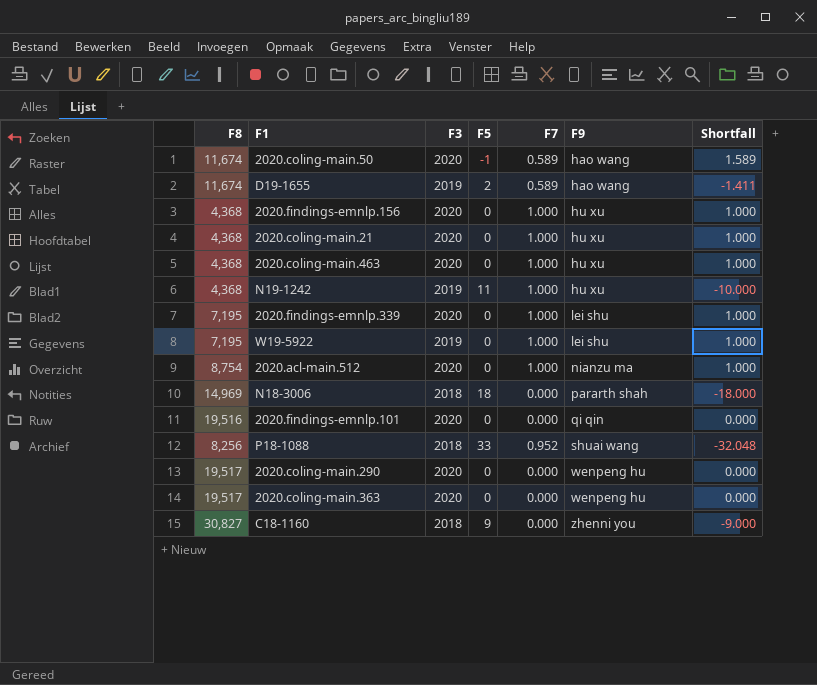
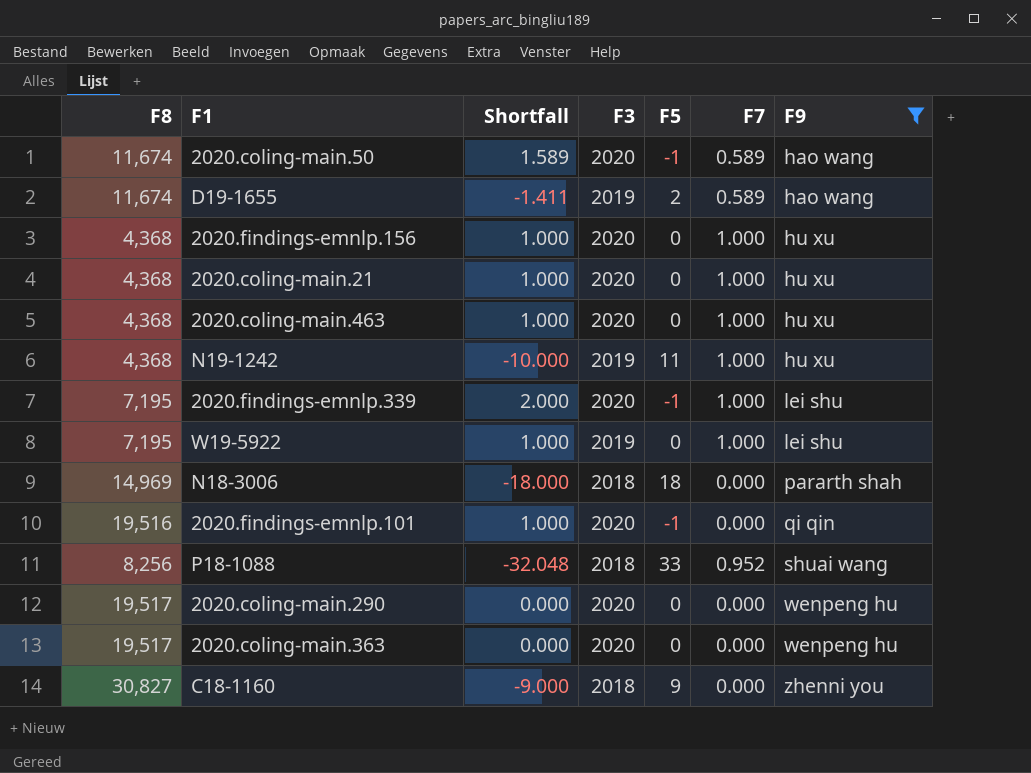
filter: none -> F9 != nianzu ma
column Shortfall | position: 7 -> 3
2020.findings-emnlp.339 | Shortfall: 1.000 -> 2.000
2020.findings-emnlp.339 | F5: 0 -> -1
2020.findings-emnlp.101 | Shortfall: 0.000 -> 1.000
2020.findings-emnlp.101 | F5: 0 -> -1

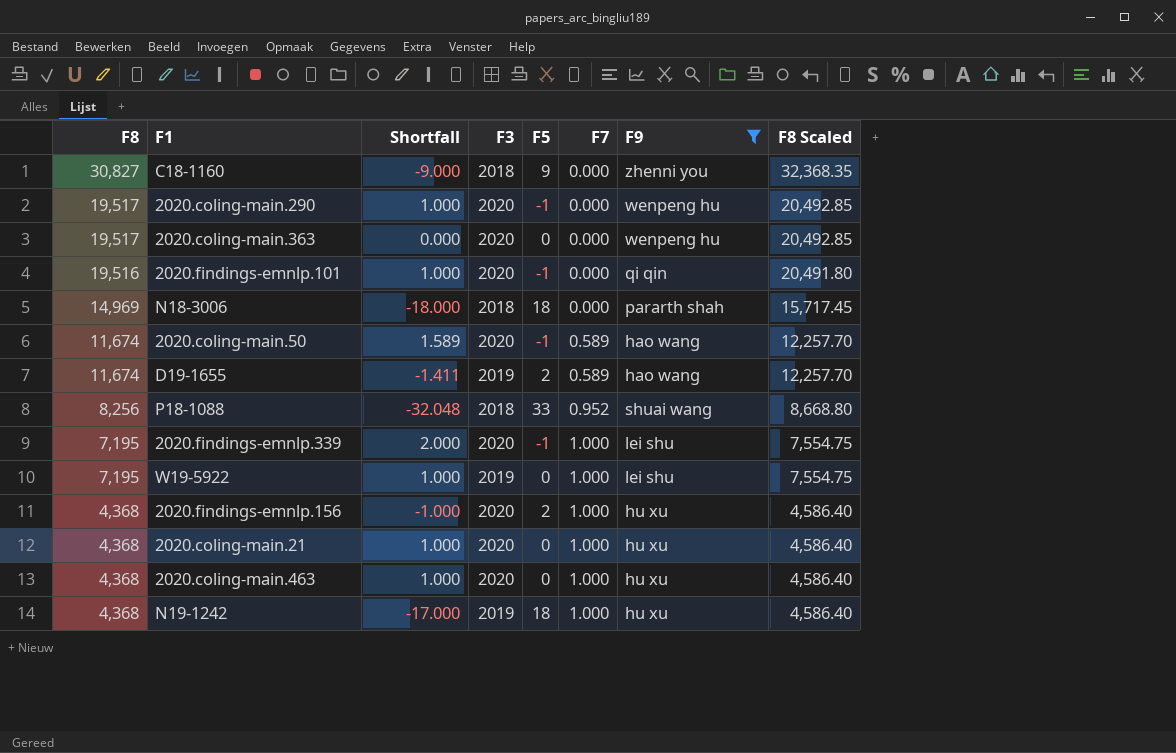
row order: F9 ascending -> F8 descending
column F8 Scaled | formula: none -> [F8] * 1.05
2020.coling-main.290 | Shortfall: 0.000 -> 1.000
2020.coling-main.290 | F5: 0 -> -1
2020.findings-emnlp.156 | Shortfall: 1.000 -> -1.000
2020.findings-emnlp.156 | F5: 0 -> 2
N19-1242 | Shortfall: -10.000 -> -17.000
N19-1242 | F5: 11 -> 18

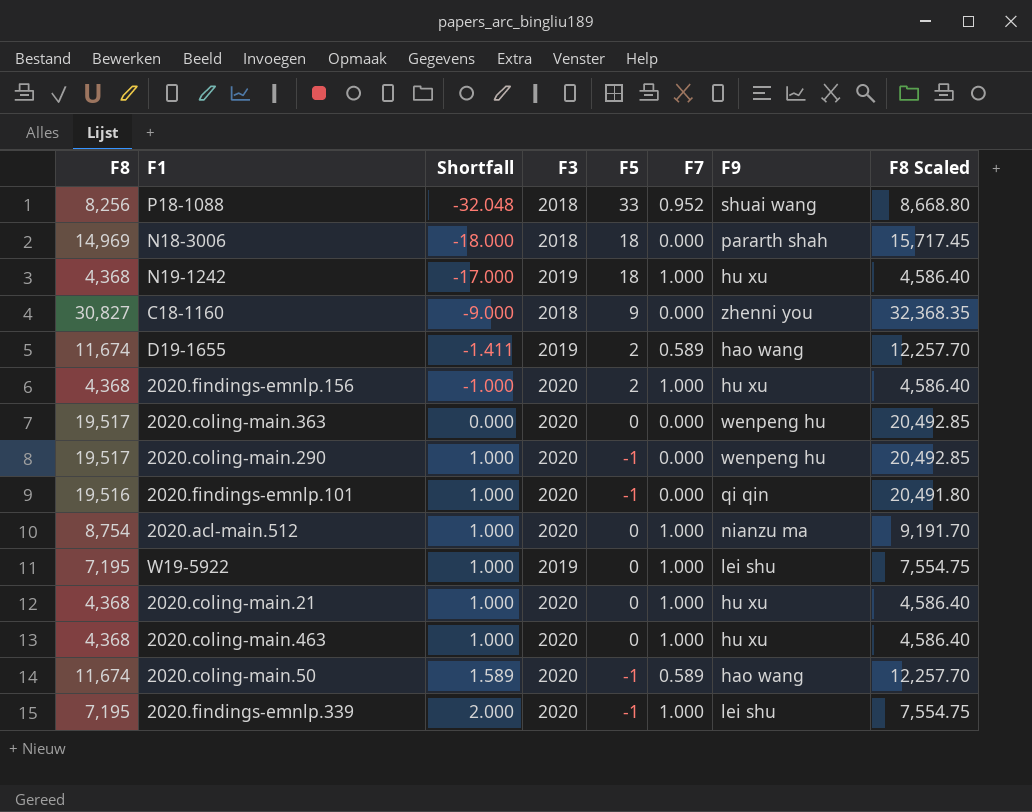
filter: F9 != nianzu ma -> none
row order: F8 descending -> Shortfall ascending

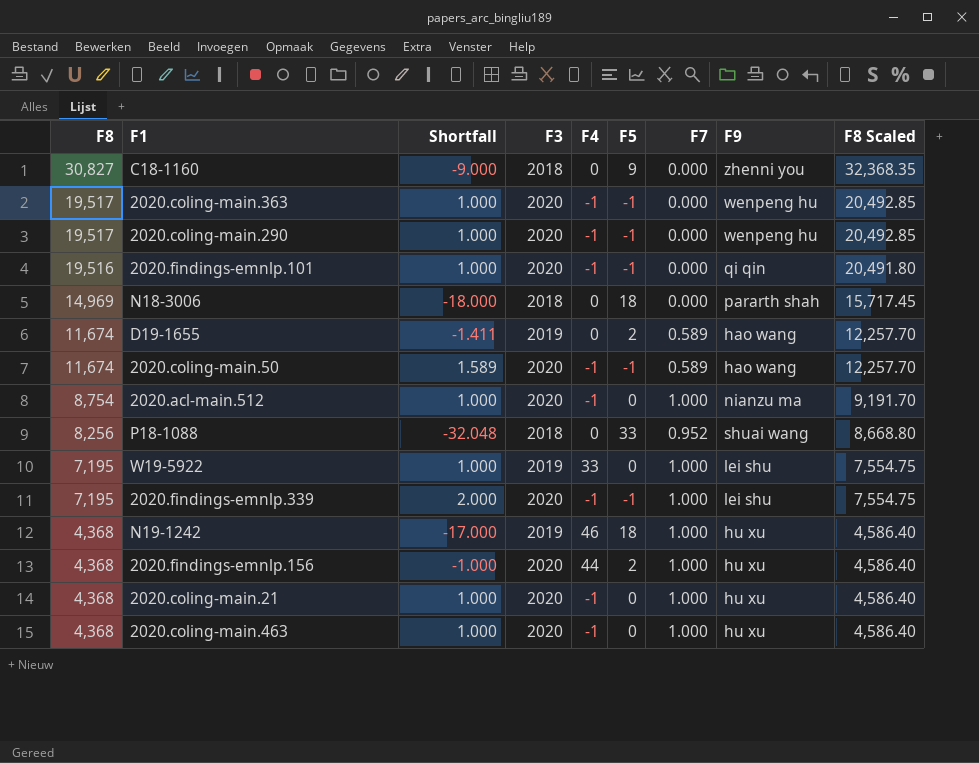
row order: Shortfall ascending -> F8 descending
column F4 | position: none -> 5
2020.coling-main.363 | Shortfall: 0.000 -> 1.000
2020.coling-main.363 | F5: 0 -> -1

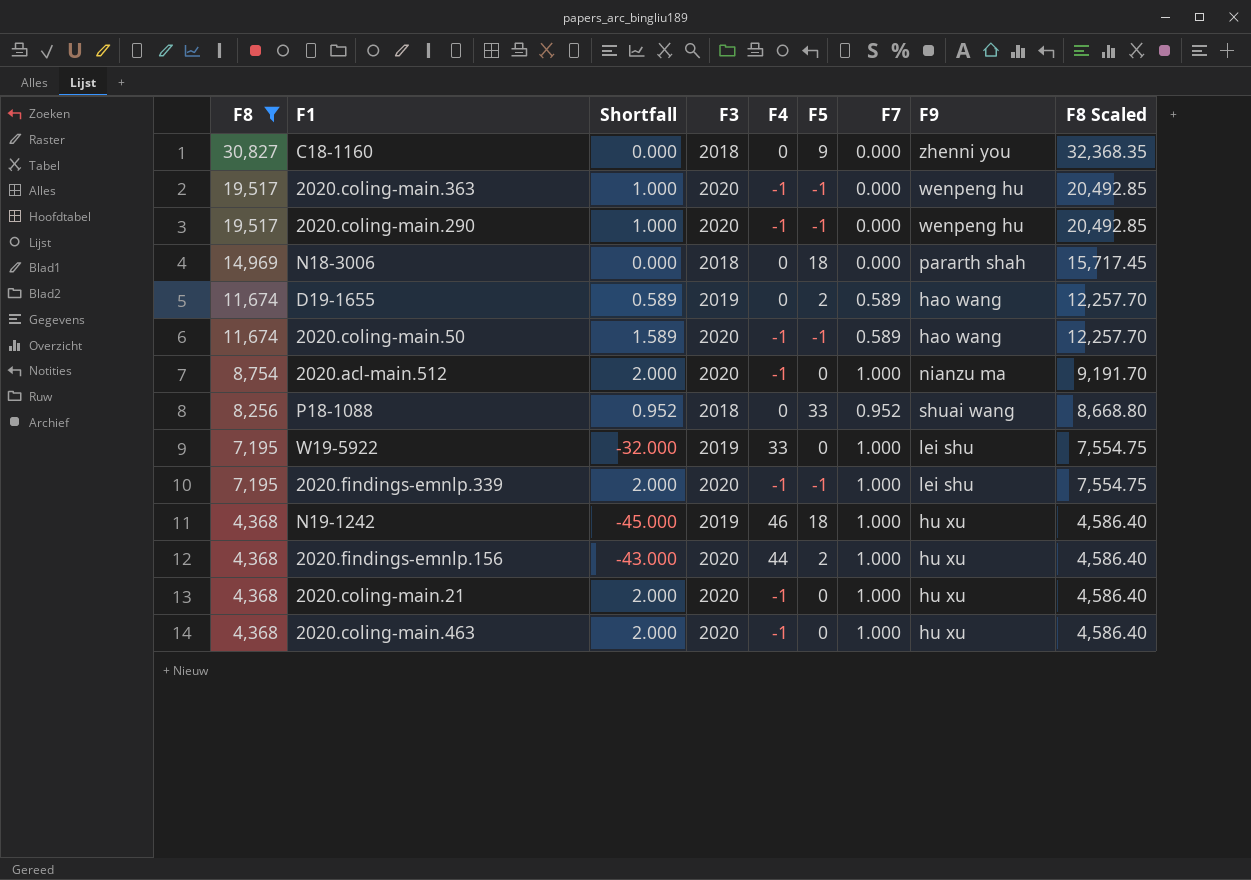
filter: none -> F8 != 19,516
column Shortfall | formula: [F7] - [F5] -> [F7] - [F4]

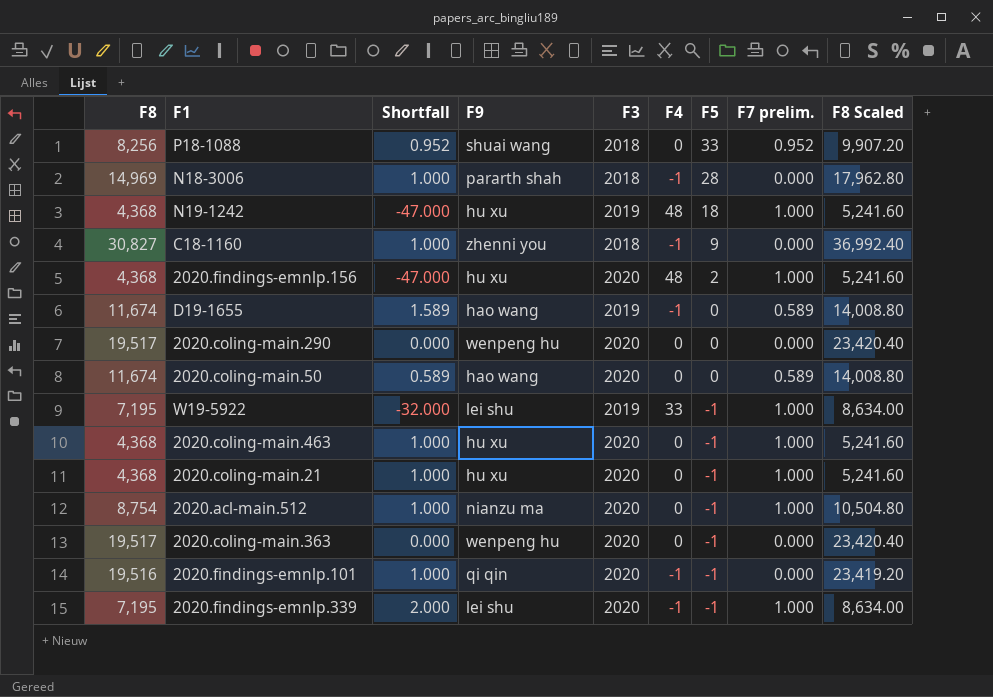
filter: F8 != 19,516 -> none
row order: F8 descending -> F5 descending
column F9 | position: 8 -> 4
column name: F7 -> F7 prelim.
column F8 Scaled | formula: [F8] * 1.05 -> [F8] * 1.2
N18-3006 | Shortfall: 0.000 -> 1.000
N18-3006 | F4: 0 -> -1
N18-3006 | F5: 18 -> 28
N19-1242 | Shortfall: -45.000 -> -47.000
N19-1242 | F4: 46 -> 48
C18-1160 | Shortfall: 0.000 -> 1.000
C18-1160 | F4: 0 -> -1
2020.findings-emnlp.156 | Shortfall: -43.000 -> -47.000
2020.findings-emnlp.156 | F4: 44 -> 48
D19-1655 | Shortfall: 0.589 -> 1.589
D19-1655 | F4: 0 -> -1
D19-1655 | F5: 2 -> 0
2020.coling-main.290 | Shortfall: 1.000 -> 0.000
2020.coling-main.290 | F4: -1 -> 0
2020.coling-main.290 | F5: -1 -> 0
2020.coling-main.50 | Shortfall: 1.589 -> 0.589
2020.coling-main.50 | F4: -1 -> 0
2020.coling-main.50 | F5: -1 -> 0
W19-5922 | F5: 0 -> -1
2020.coling-main.463 | Shortfall: 2.000 -> 1.000
2020.coling-main.463 | F4: -1 -> 0
2020.coling-main.463 | F5: 0 -> -1
2020.coling-main.21 | Shortfall: 2.000 -> 1.000
2020.coling-main.21 | F4: -1 -> 0
2020.coling-main.21 | F5: 0 -> -1
2020.acl-main.512 | Shortfall: 2.000 -> 1.000
2020.acl-main.512 | F4: -1 -> 0
2020.acl-main.512 | F5: 0 -> -1
2020.coling-main.363 | Shortfall: 1.000 -> 0.000
2020.coling-main.363 | F4: -1 -> 0

